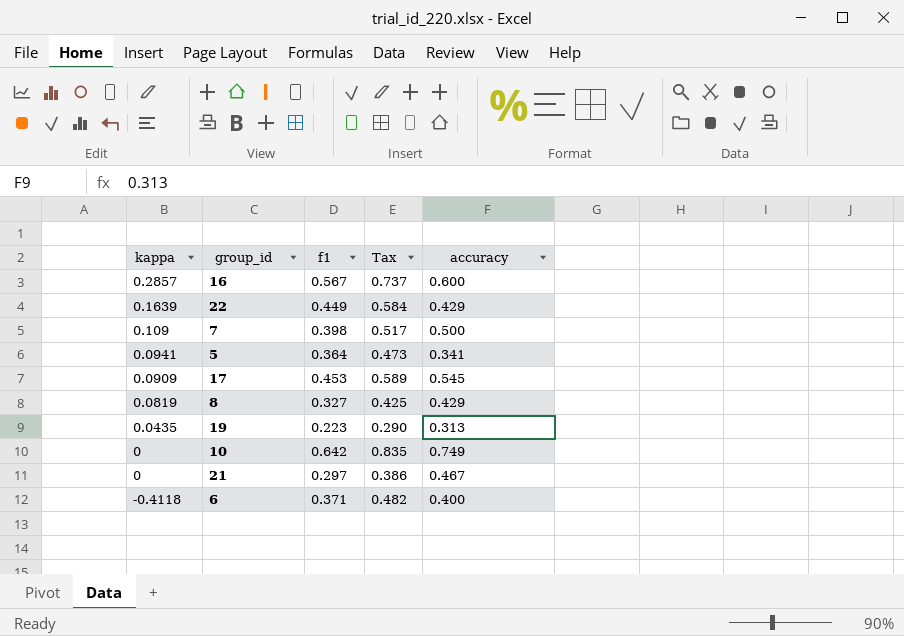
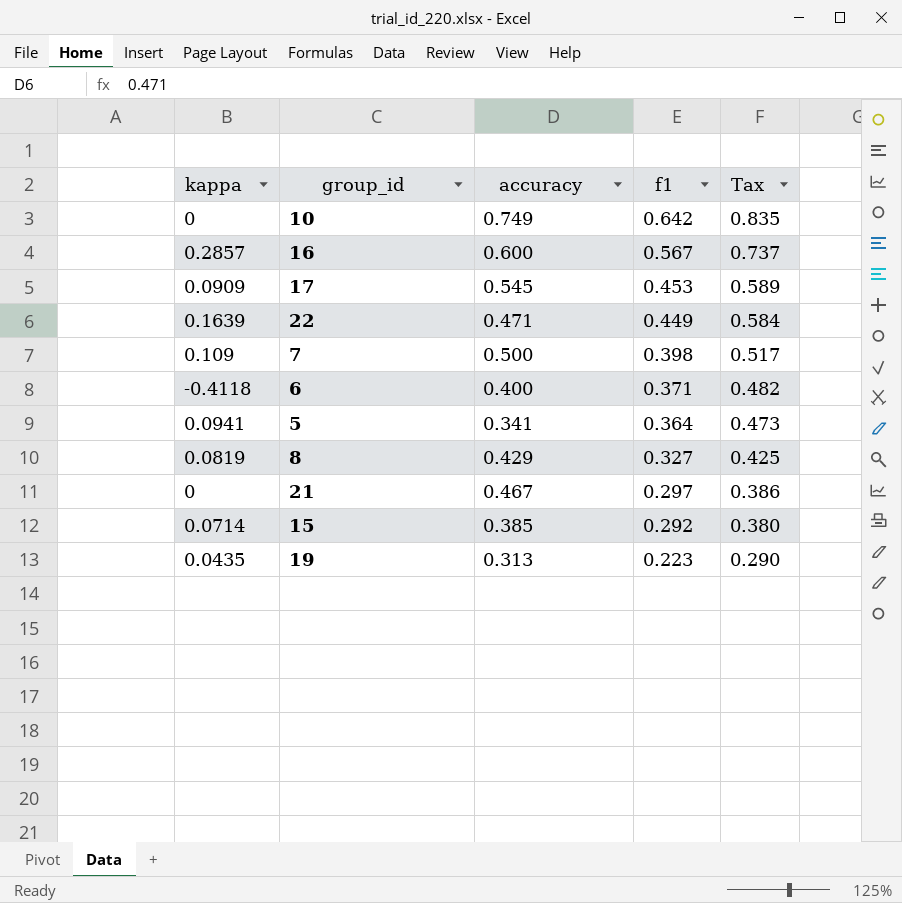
row order: kappa descending -> f1 descending
column accuracy | position: 5 -> 3
22 | accuracy: 0.429 -> 0.471
row 15: none -> 0.0714 | 0.385 | 0.292 | 0.380

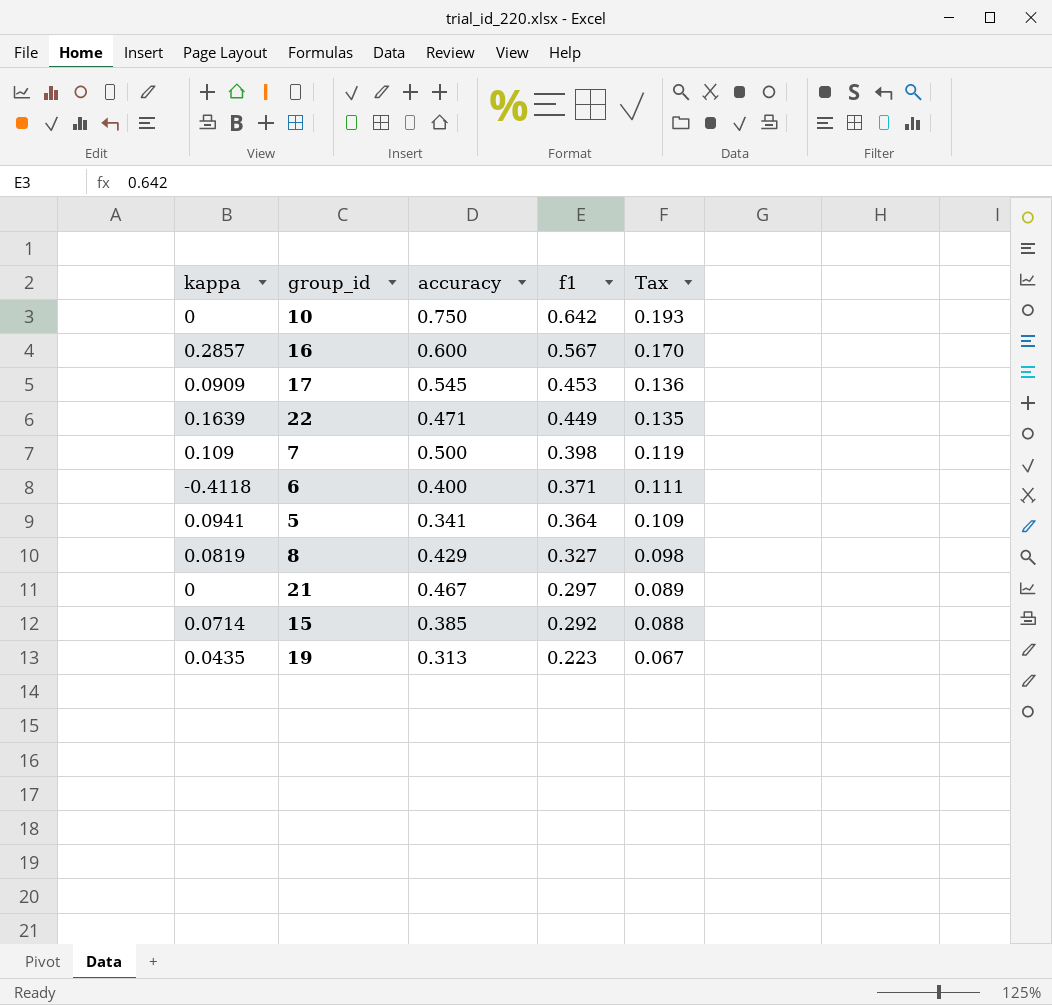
column Tax | formula: [f1] * 1.3 -> [f1] * 0.3
10 | accuracy: 0.749 -> 0.750

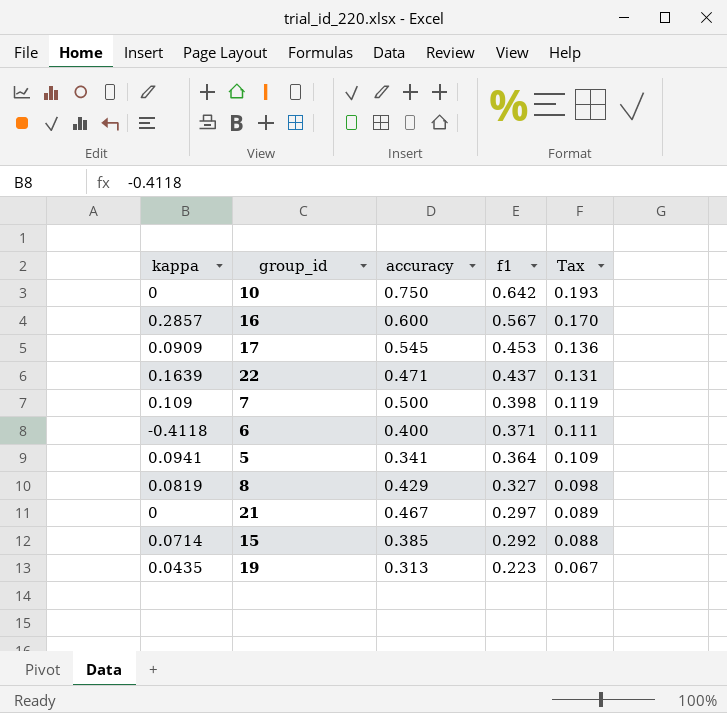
22 | f1: 0.449 -> 0.437
22 | Tax: 0.135 -> 0.131

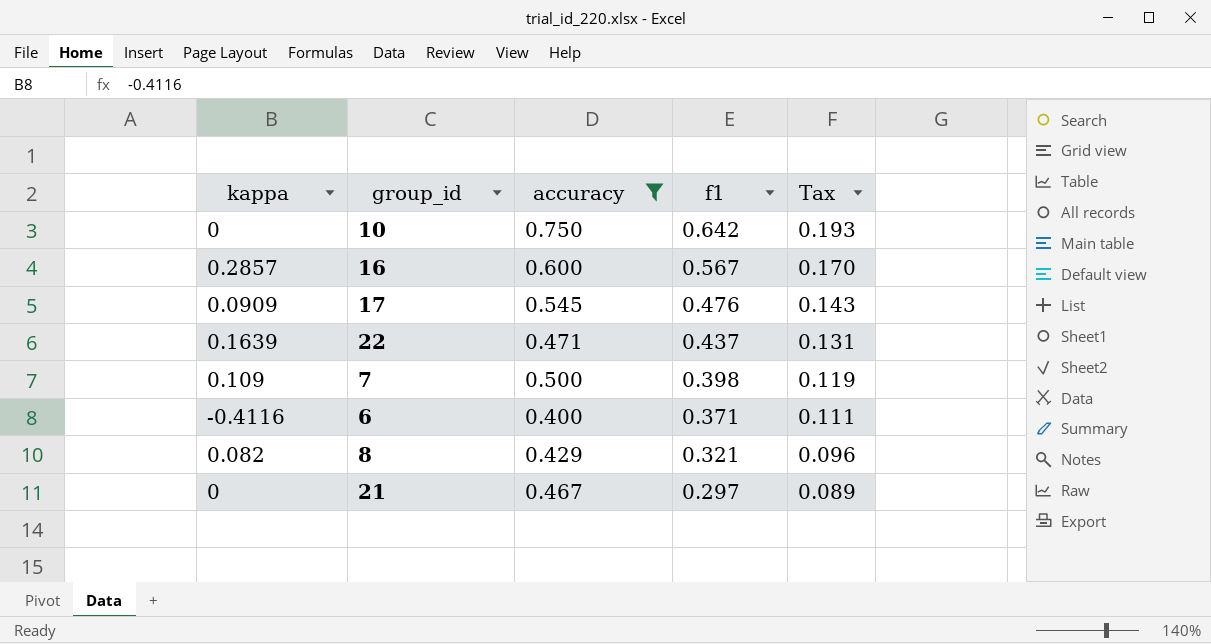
filter: none -> accuracy >= 0.400
17 | f1: 0.453 -> 0.476
17 | Tax: 0.136 -> 0.143
6 | kappa: -0.4118 -> -0.4116
8 | kappa: 0.0819 -> 0.082
8 | f1: 0.327 -> 0.321
8 | Tax: 0.098 -> 0.096

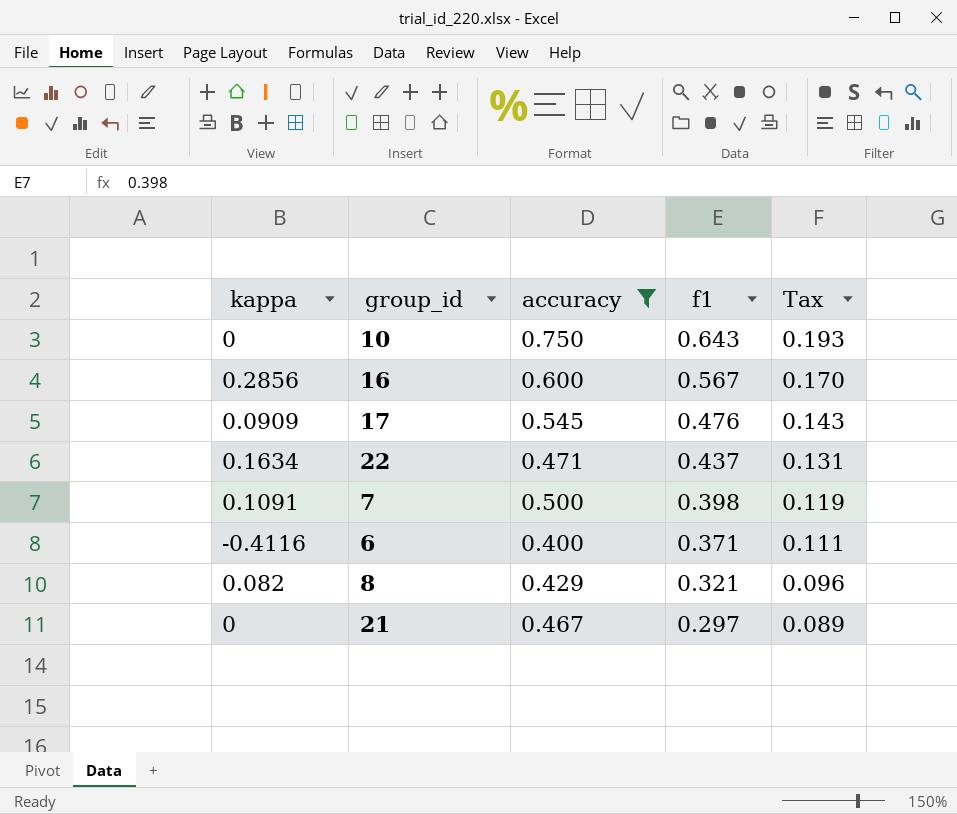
10 | f1: 0.642 -> 0.643
16 | kappa: 0.2857 -> 0.2856
22 | kappa: 0.1639 -> 0.1634
7 | kappa: 0.109 -> 0.1091

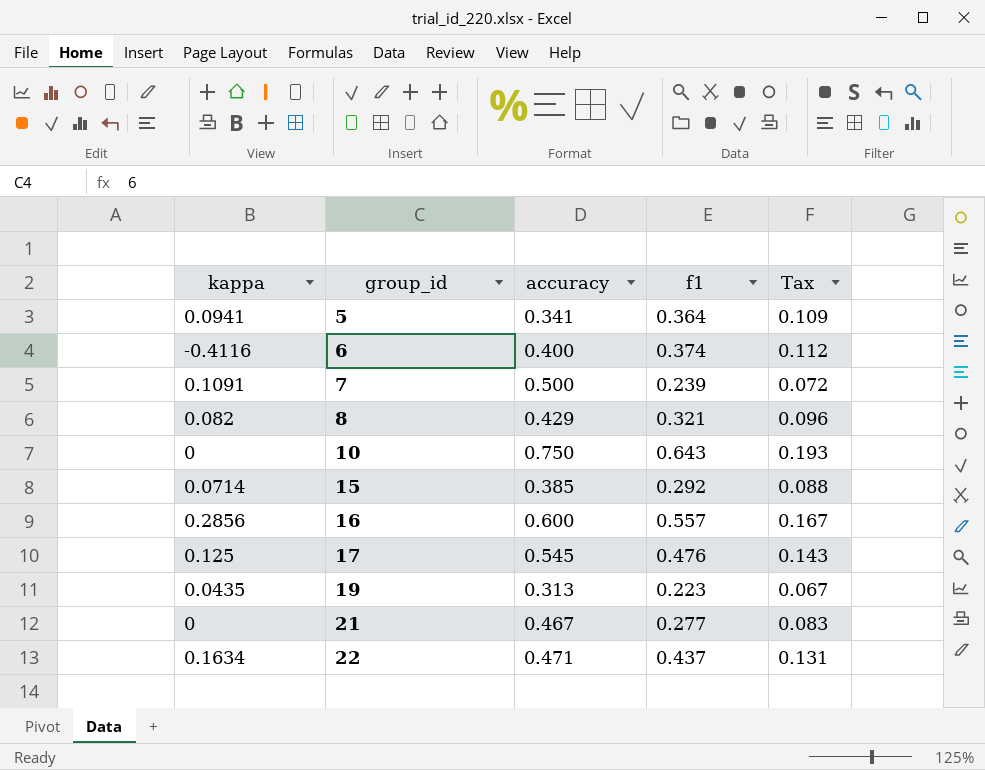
filter: accuracy >= 0.400 -> none
row order: f1 descending -> group_id ascending
6 | f1: 0.371 -> 0.374
6 | Tax: 0.111 -> 0.112
7 | f1: 0.398 -> 0.239
7 | Tax: 0.119 -> 0.072
16 | f1: 0.567 -> 0.557
16 | Tax: 0.170 -> 0.167
17 | kappa: 0.0909 -> 0.125
21 | f1: 0.297 -> 0.277
21 | Tax: 0.089 -> 0.083

